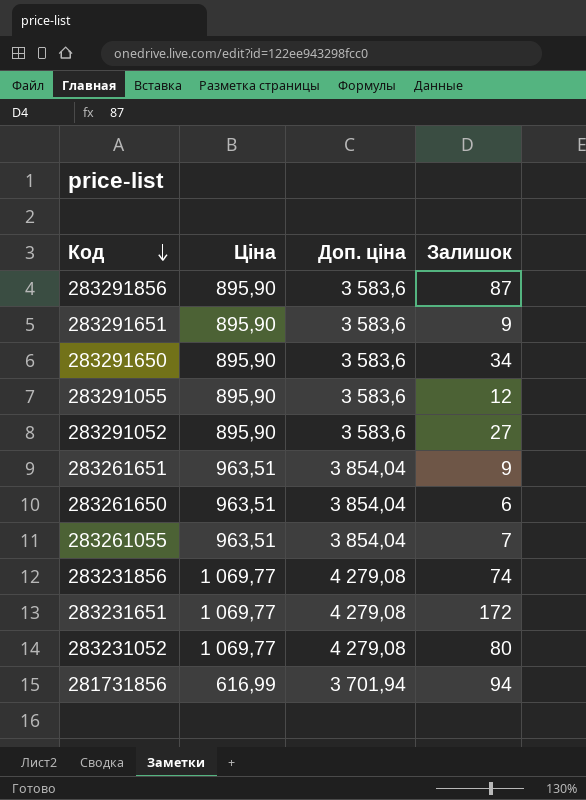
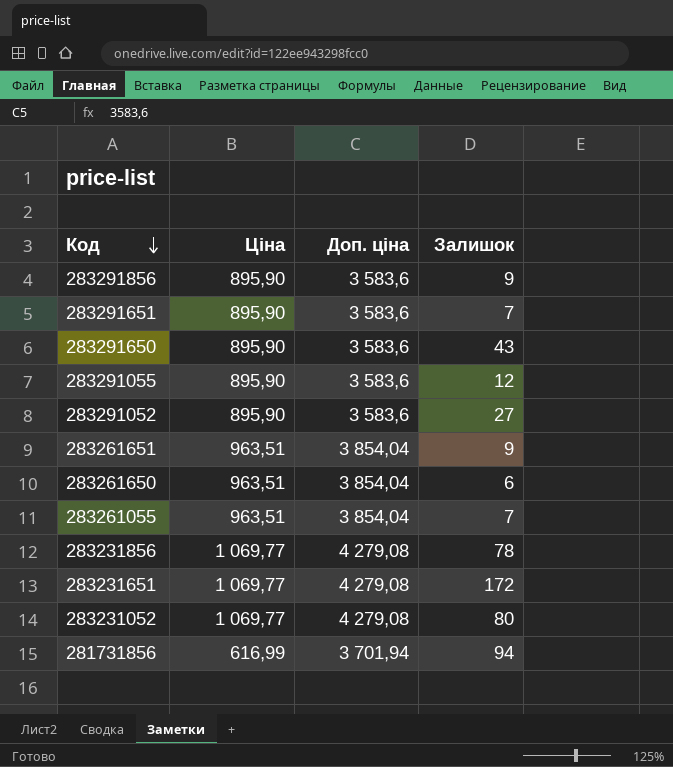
283291856 | Залишок: 87 -> 9
283291651 | Залишок: 9 -> 7
283291650 | Залишок: 34 -> 43
283231856 | Залишок: 74 -> 78

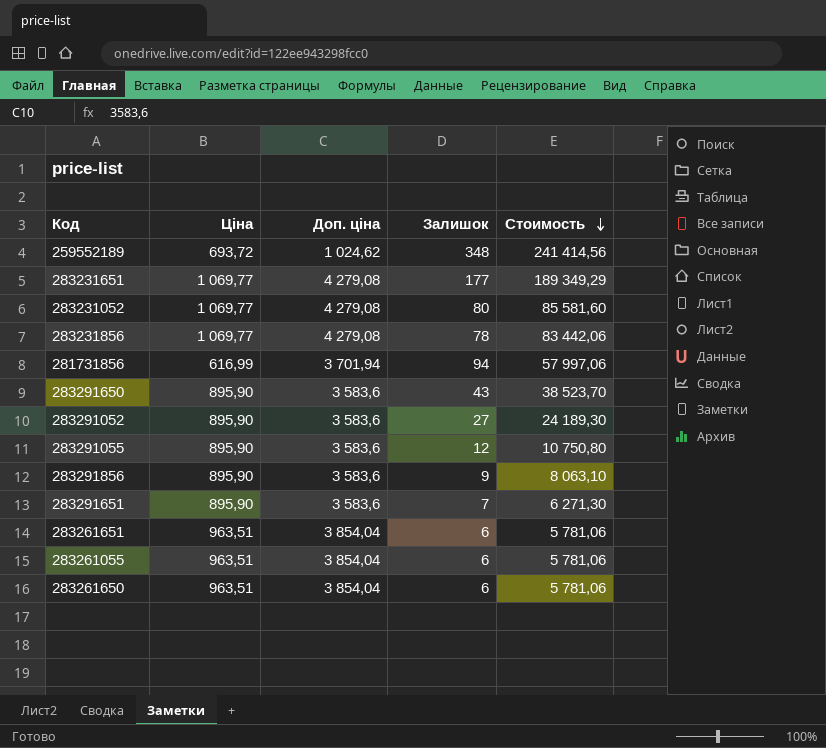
row order: Код descending -> Стоимость descending
column Стоимость | formula: none -> [Ціна] * [Залишок]
row 259552189: none -> 693,72 | 1 024,62 | 348 | 241 414,56
283231651 | Залишок: 172 -> 177
283261651 | Залишок: 9 -> 6
283261055 | Залишок: 7 -> 6

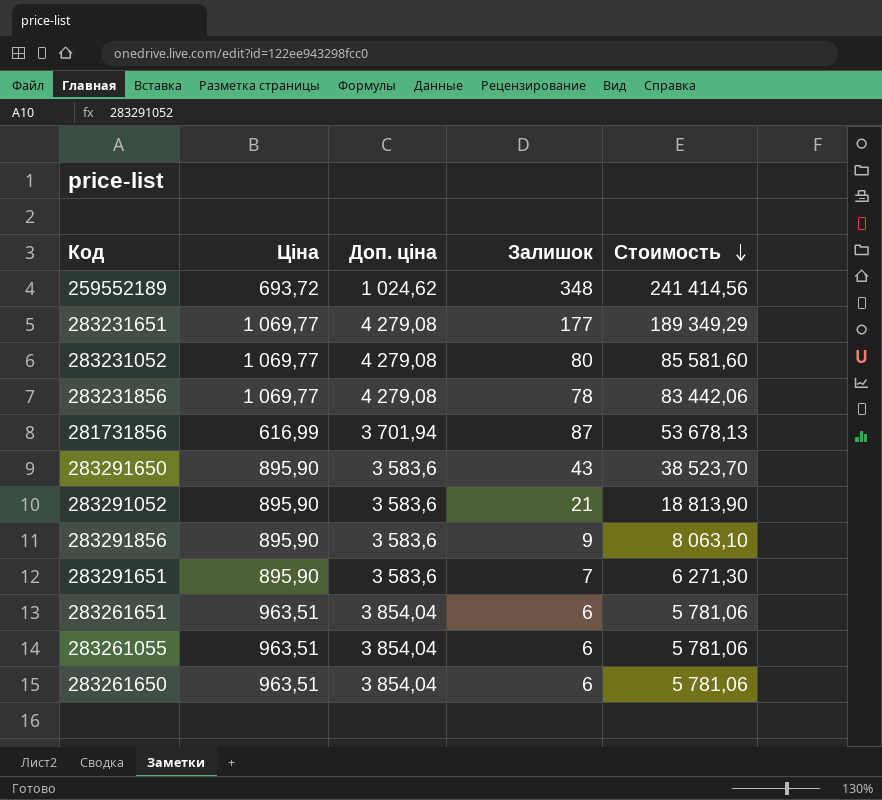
row 283291055: 895,90 | 3 583,6 | 12 | 10 750,80 -> none
281731856 | Залишок: 94 -> 87
281731856 | Стоимость: 57 997,06 -> 53 678,13
283291052 | Залишок: 27 -> 21
283291052 | Стоимость: 24 189,30 -> 18 813,90

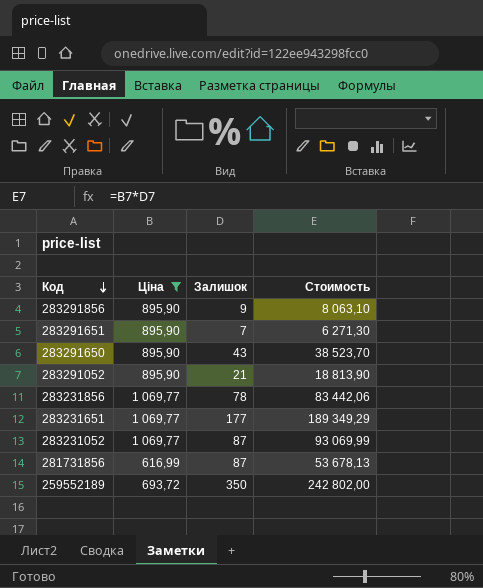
filter: none -> Ціна != 963,51
row order: Стоимость descending -> Код descending
column Доп. ціна | position: 3 -> none
283231052 | Залишок: 80 -> 87
283231052 | Стоимость: 85 581,60 -> 93 069,99
259552189 | Залишок: 348 -> 350
259552189 | Стоимость: 241 414,56 -> 242 802,00

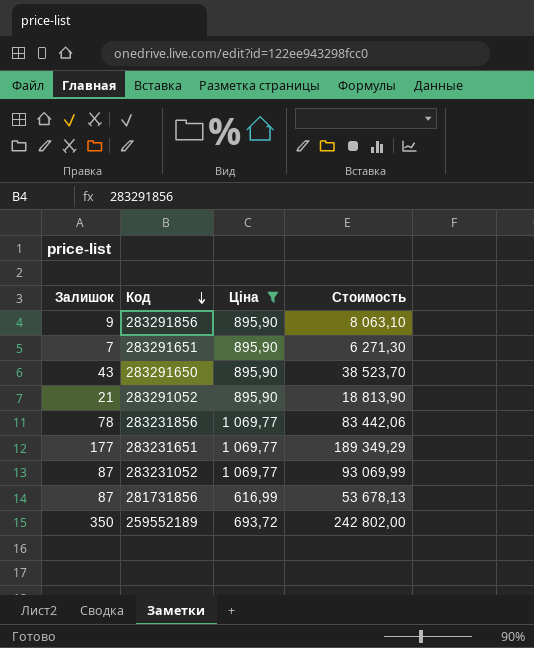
column Залишок | position: 3 -> 1

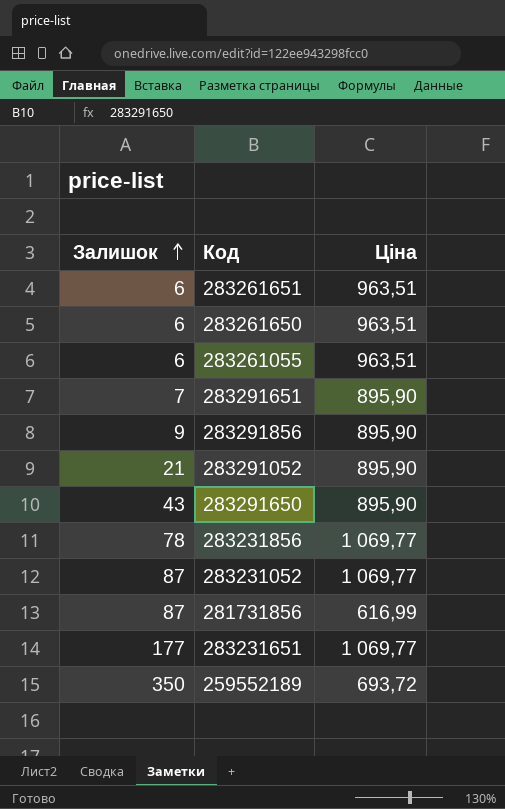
filter: Ціна != 963,51 -> none
row order: Код descending -> Залишок ascending
column Стоимость | formula: [Залишок] * [Ціна] -> none

